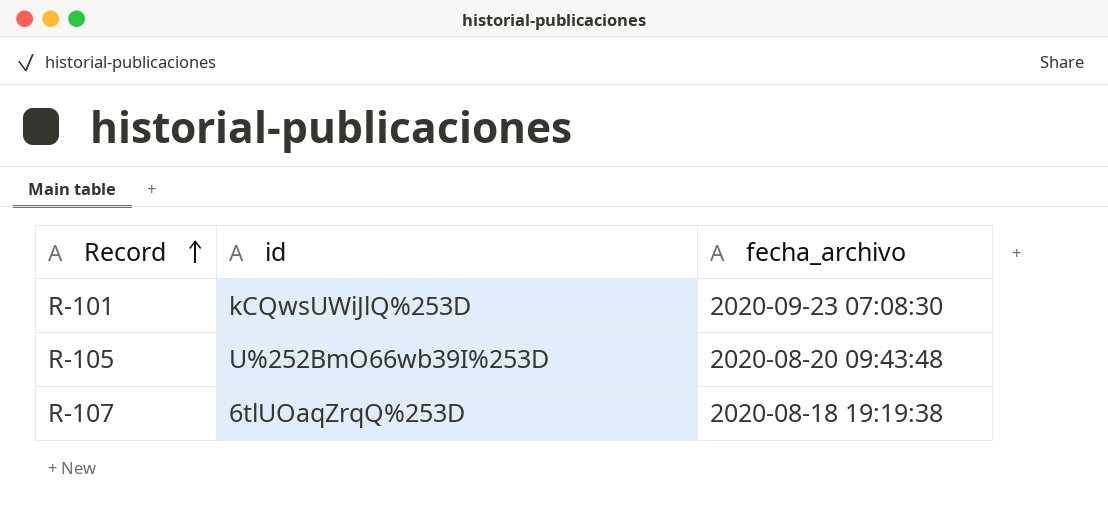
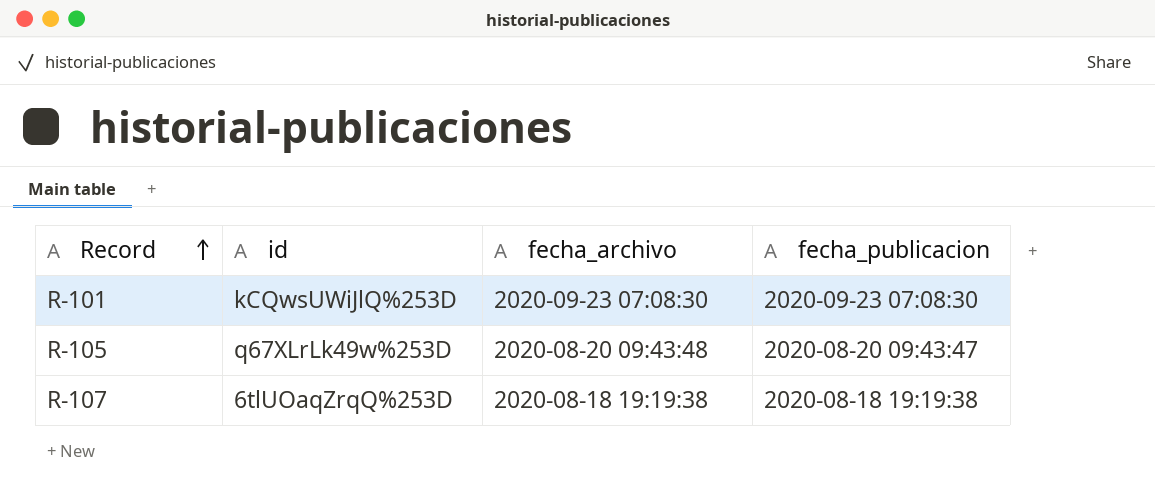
column fecha_publicacion | position: none -> 4
R-105 | id: U%252BmO66wb39I%253D -> q67XLrLk49w%253D

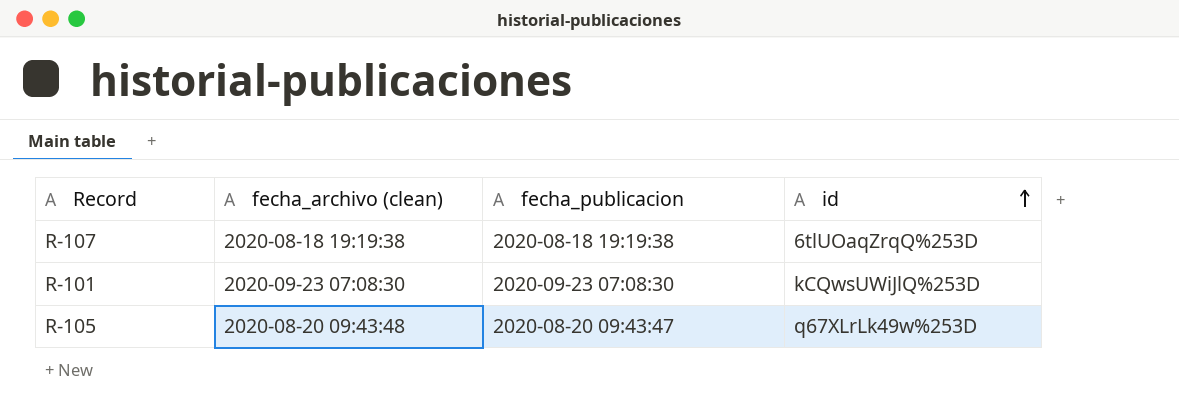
row order: Record ascending -> id ascending
column name: fecha_archivo -> fecha_archivo (clean)
column id | position: 2 -> 4

